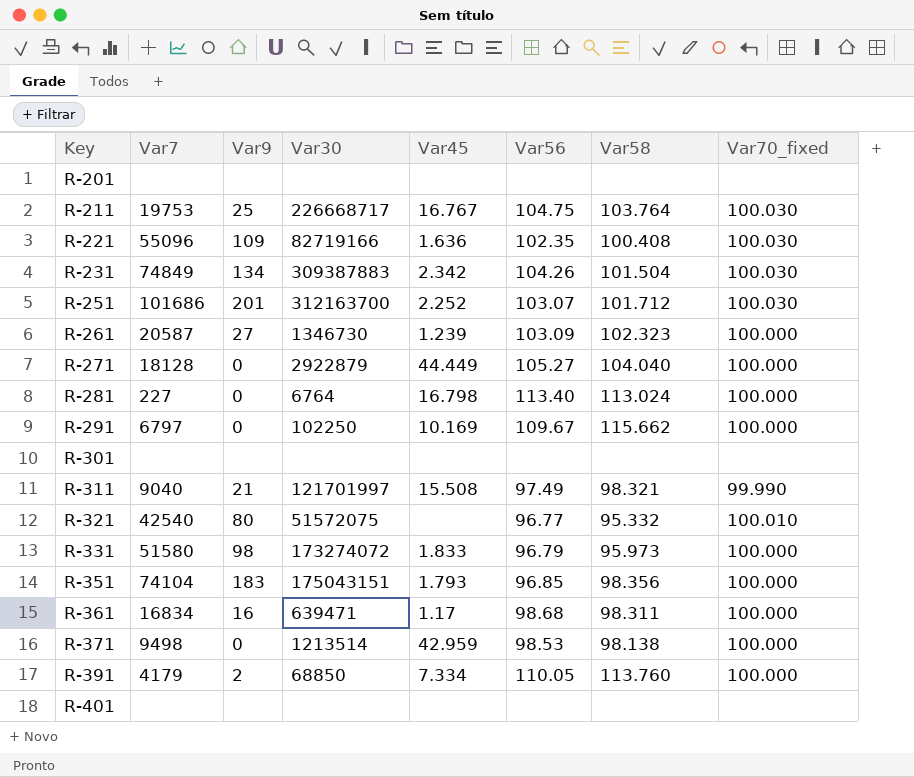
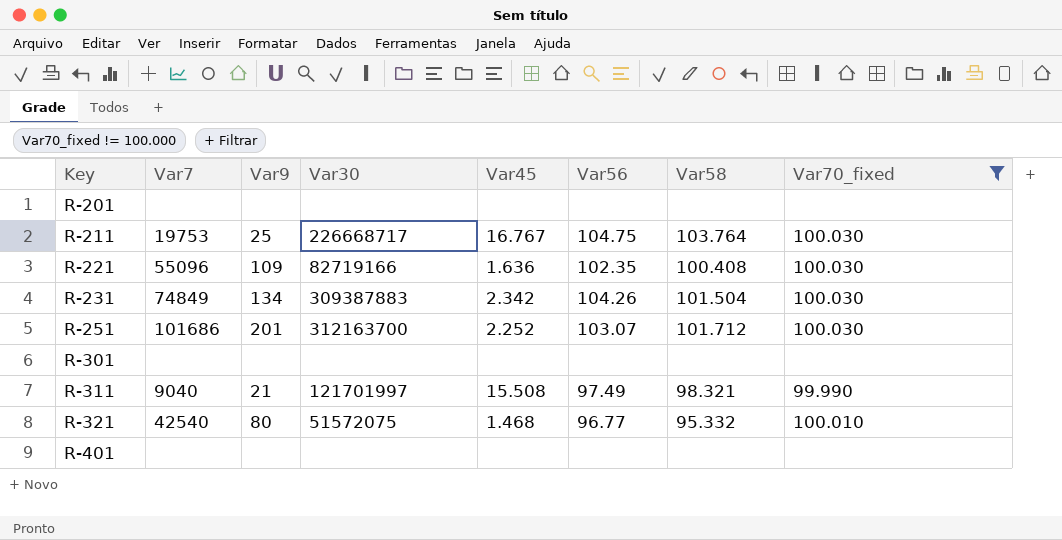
filter: none -> Var70_fixed != 100.000
R-321 | Var45: none -> 1.468

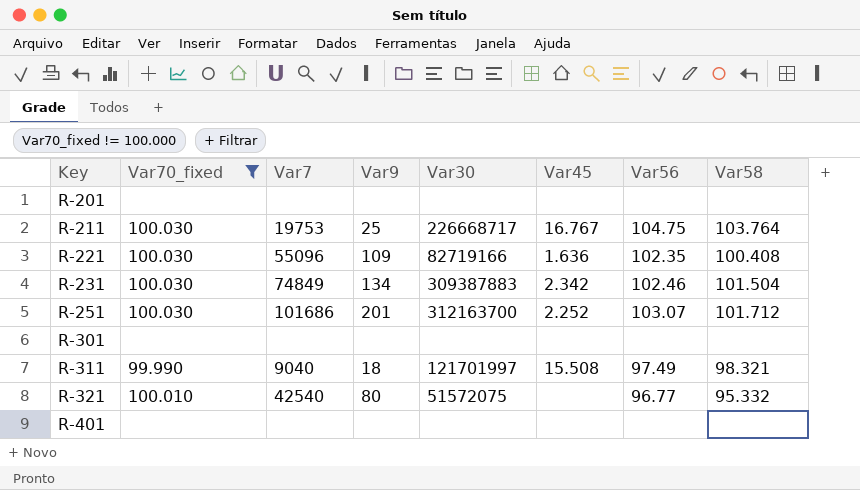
column Var70_fixed | position: 8 -> 2
R-231 | Var56: 104.26 -> 102.46
R-311 | Var9: 21 -> 18
R-321 | Var45: 1.468 -> none

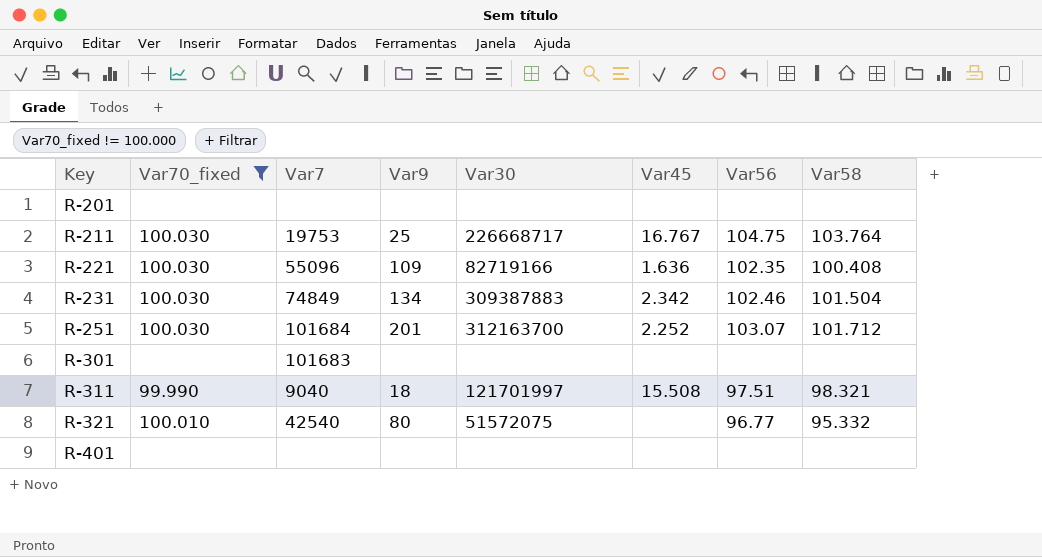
R-251 | Var7: 101686 -> 101684
R-301 | Var7: none -> 101683
R-311 | Var56: 97.49 -> 97.51

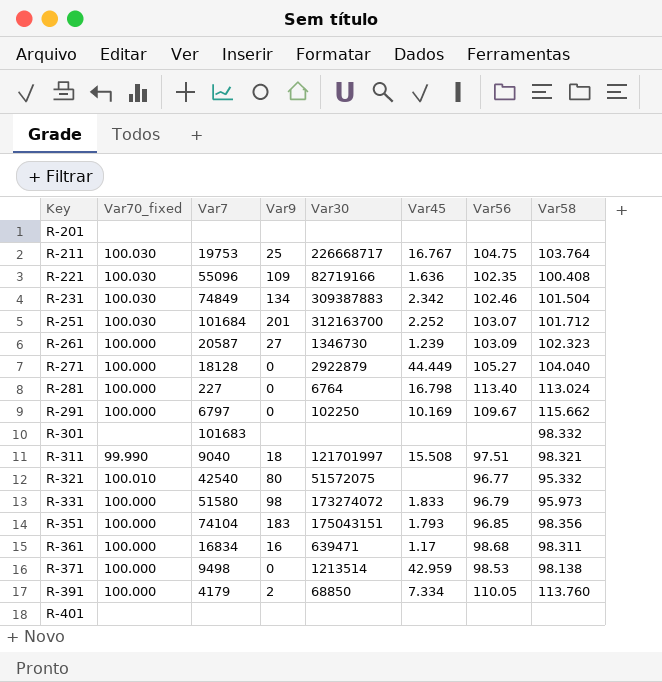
filter: Var70_fixed != 100.000 -> none
R-301 | Var58: none -> 98.332

